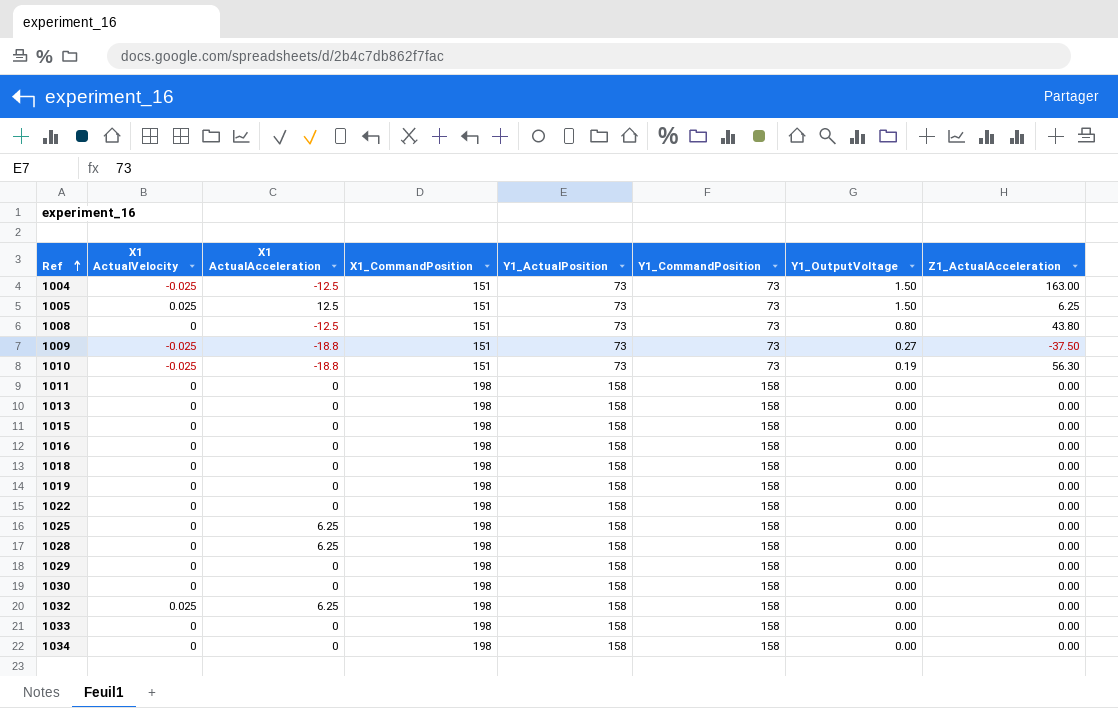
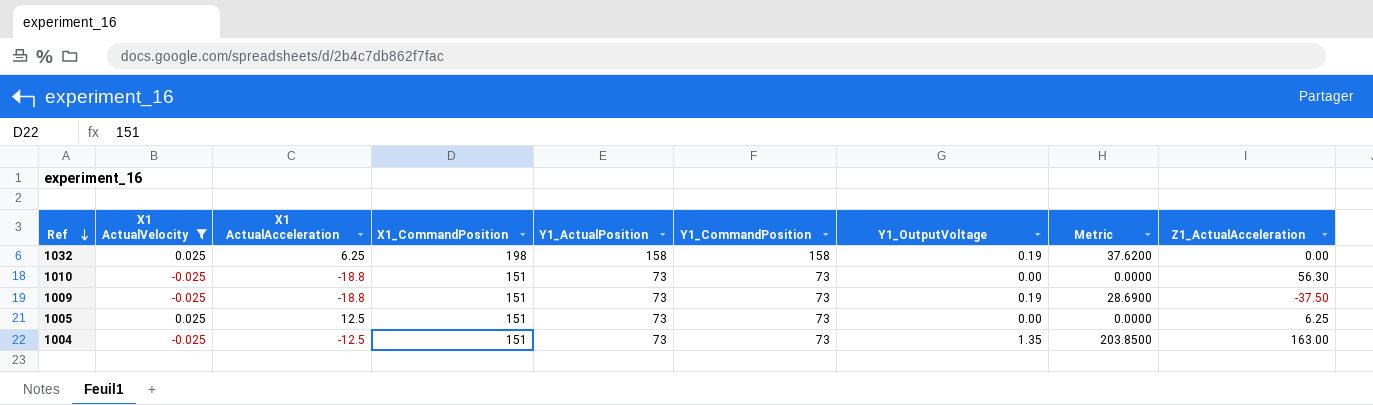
filter: none -> X1 ActualVelocity != 0
row order: Ref ascending -> Ref descending
column Metric | formula: none -> [X1_CommandPosition] * [Y1_OutputVoltage]
1032 | Y1_OutputVoltage: 0.00 -> 0.19
1010 | Y1_OutputVoltage: 0.19 -> 0.00
1009 | Y1_OutputVoltage: 0.27 -> 0.19
1005 | Y1_OutputVoltage: 1.50 -> 0.00
1004 | Y1_OutputVoltage: 1.50 -> 1.35

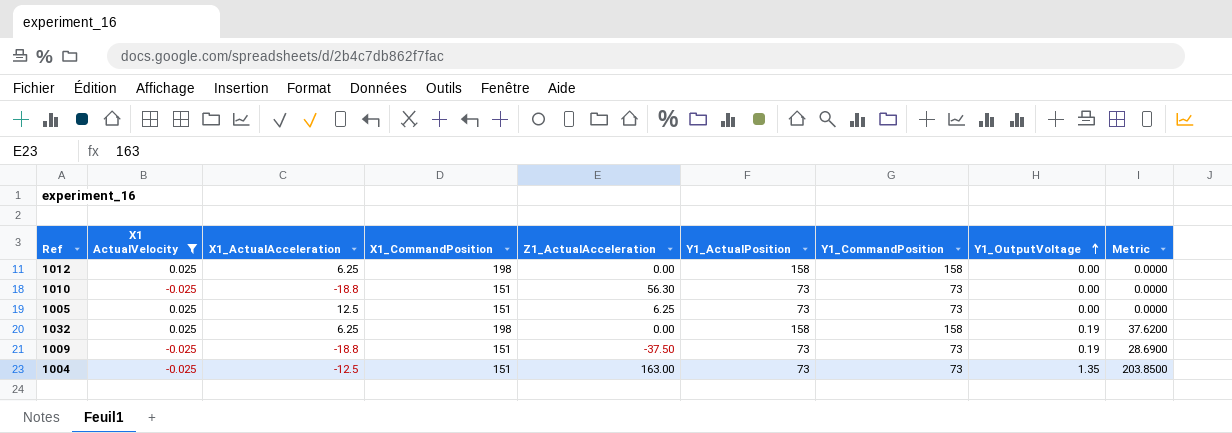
row order: Ref descending -> Y1_OutputVoltage ascending
column name: X1 ActualAcceleration -> X1_ActualAcceleration
column Z1_ActualAcceleration | position: 9 -> 5
row 1012: none -> 0.025 | 6.25 | 198 | 0.00 | 158 | 158 | 0.00 | 0.0000

